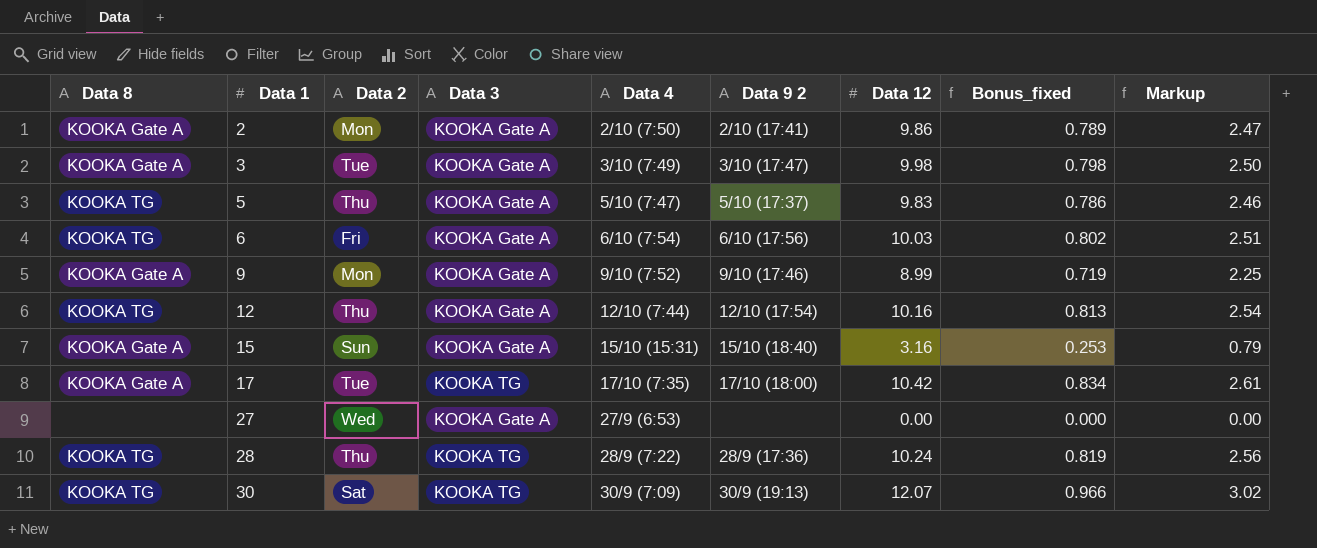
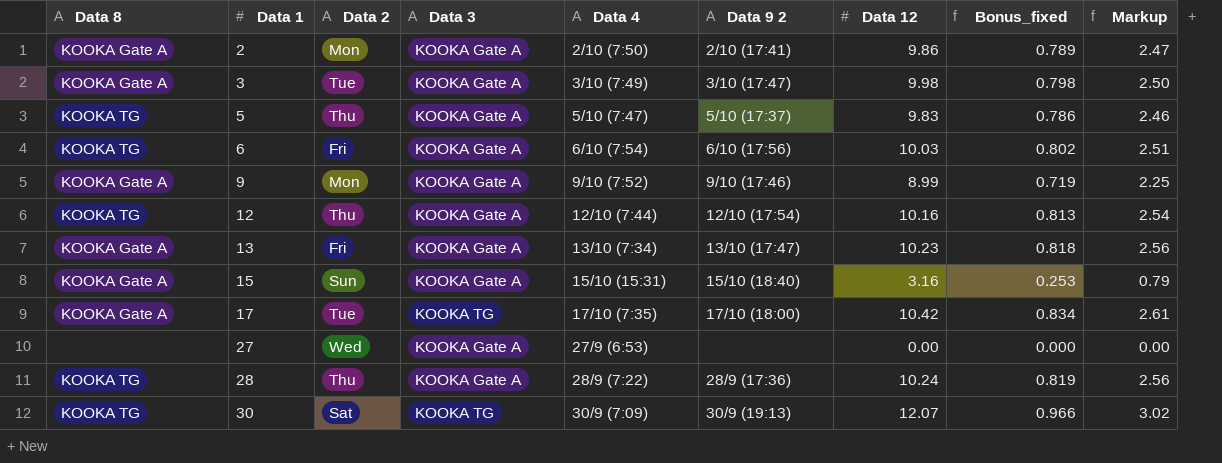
row 13: none -> KOOKA Gate A | Fri | KOOKA Gate A | 13/10 (7:34) | 13/10 (17:47) | 10.23 | 0.818 | 2.56
28 | Data 3: KOOKA TG -> KOOKA Gate A

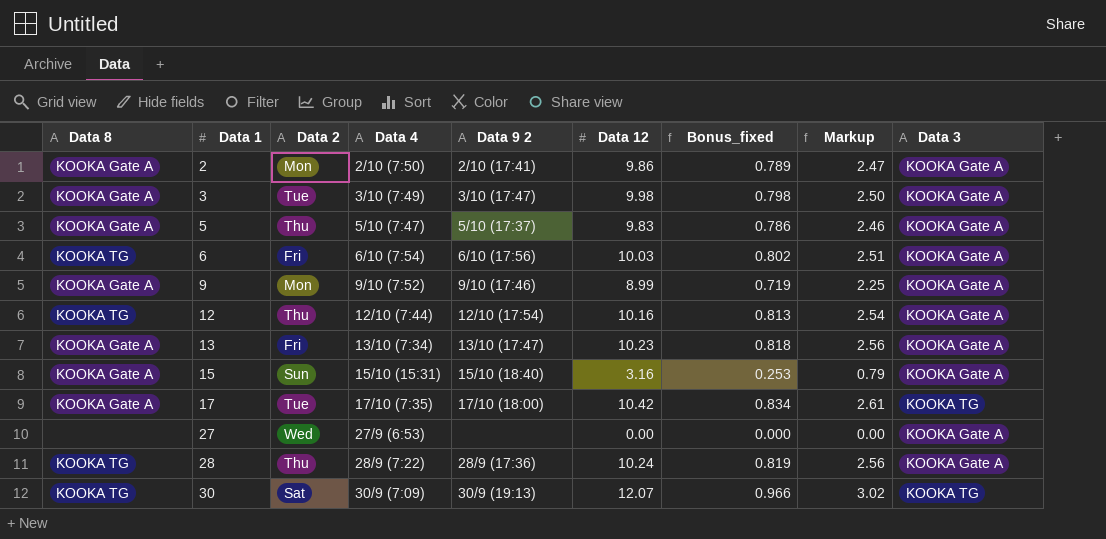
column Data 3 | position: 4 -> 9
5 | Data 8: KOOKA TG -> KOOKA Gate A

